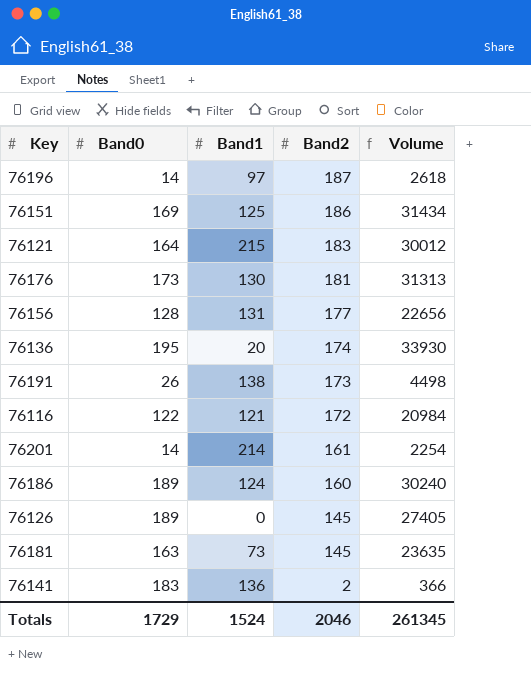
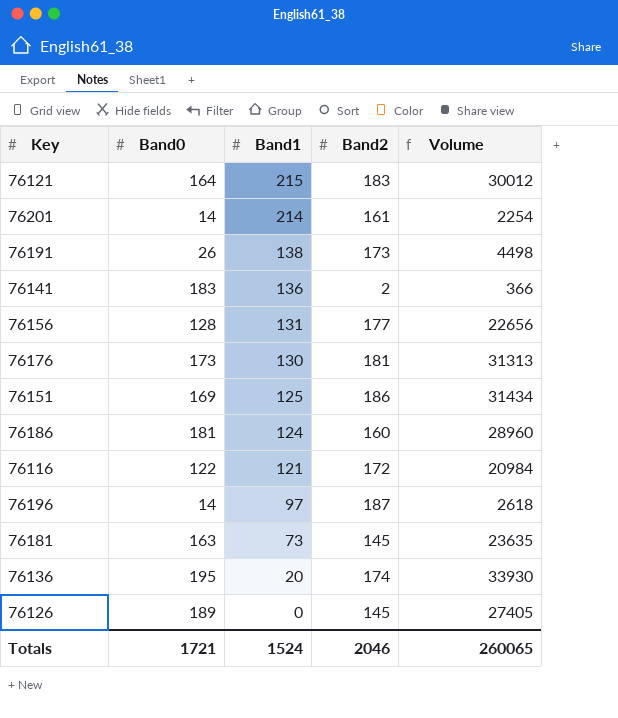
row order: Band2 descending -> Band1 descending
76186 | Band0: 189 -> 181
76186 | Volume: 30240 -> 28960
Totals | Band0: 1729 -> 1721
Totals | Volume: 261345 -> 260065

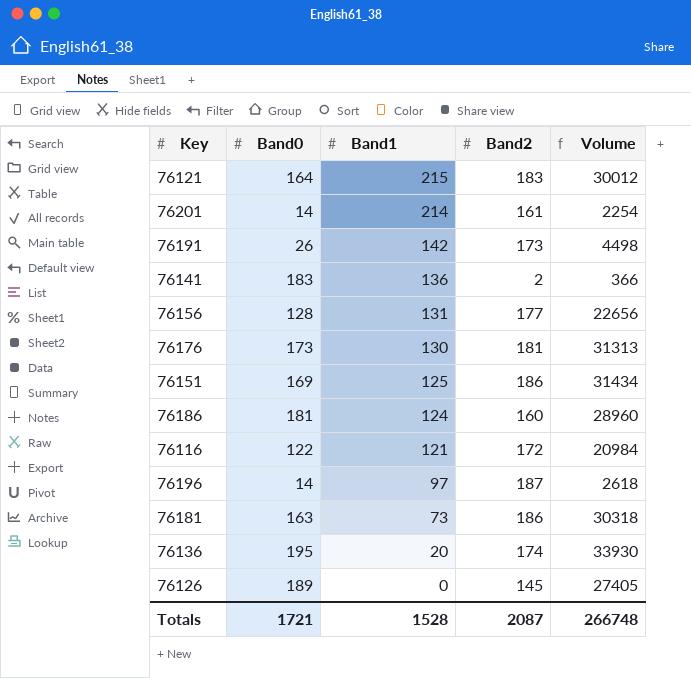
76191 | Band1: 138 -> 142
76181 | Band2: 145 -> 186
76181 | Volume: 23635 -> 30318
Totals | Band1: 1524 -> 1528
Totals | Band2: 2046 -> 2087
Totals | Volume: 260065 -> 266748

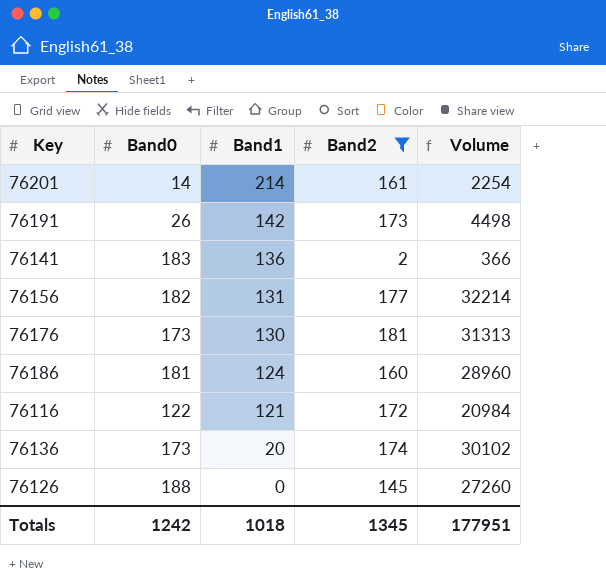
filter: none -> Band2 <= 181
76156 | Band0: 128 -> 182
76156 | Volume: 22656 -> 32214
76136 | Band0: 195 -> 173
76136 | Volume: 33930 -> 30102
76126 | Band0: 189 -> 188
76126 | Volume: 27405 -> 27260
Totals | Band0: 1721 -> 1242
Totals | Band1: 1528 -> 1018
Totals | Band2: 2087 -> 1345
Totals | Volume: 266748 -> 177951

